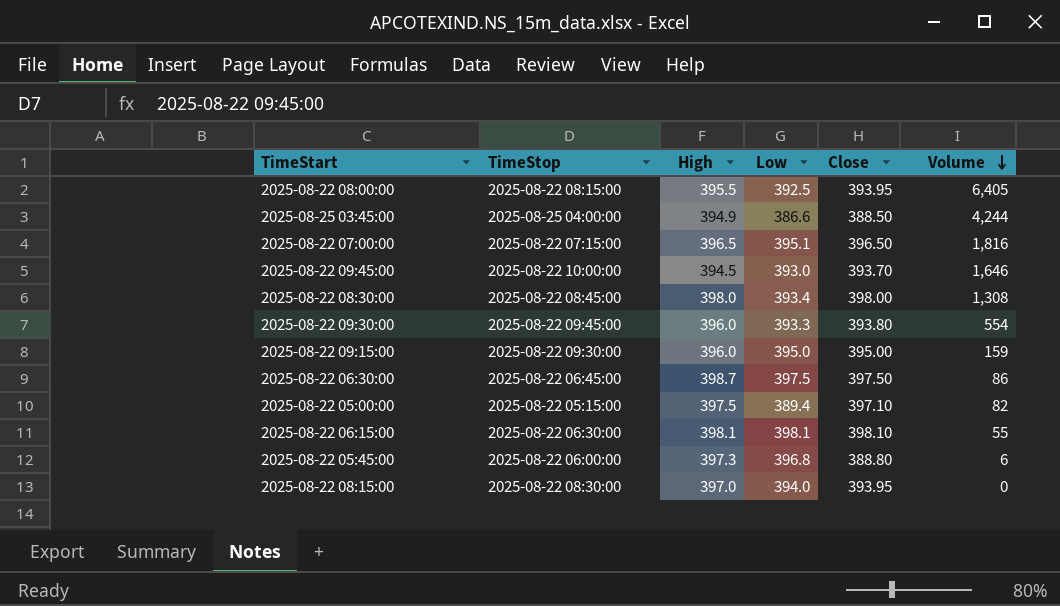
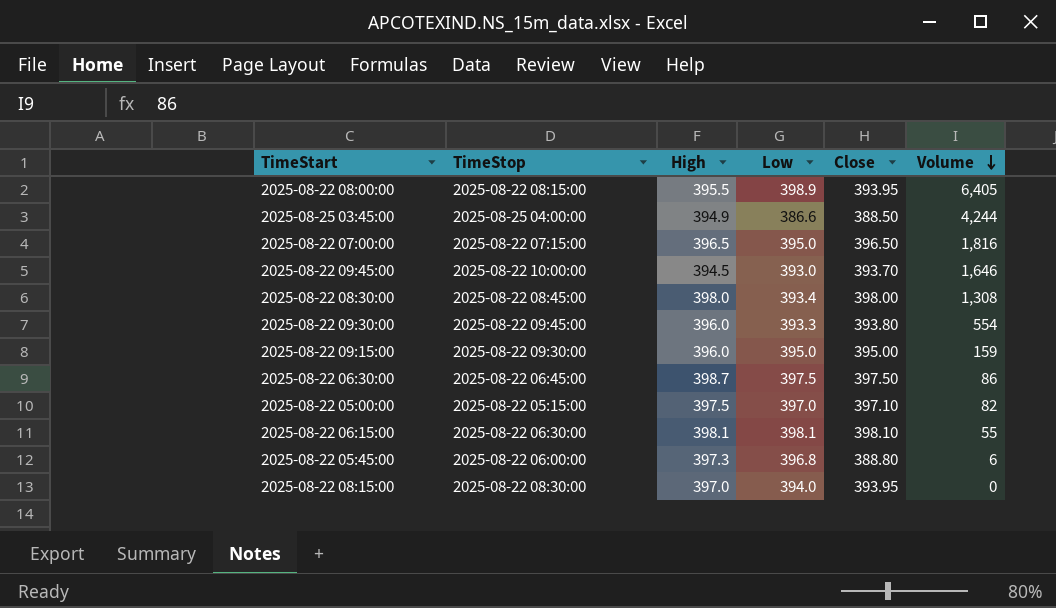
2025-08-22 08:00:00 | Low: 392.5 -> 398.9
2025-08-22 07:00:00 | Low: 395.1 -> 395.0
2025-08-22 05:00:00 | Low: 389.4 -> 397.0

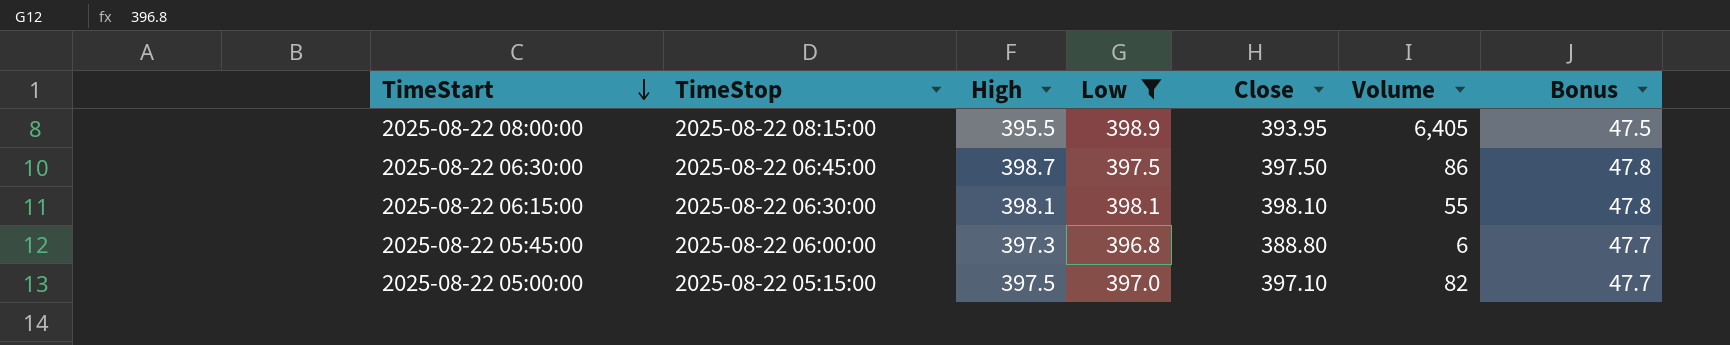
filter: none -> Low >= 396.8
row order: Volume descending -> TimeStart descending
column Bonus | formula: none -> [High] * 0.12

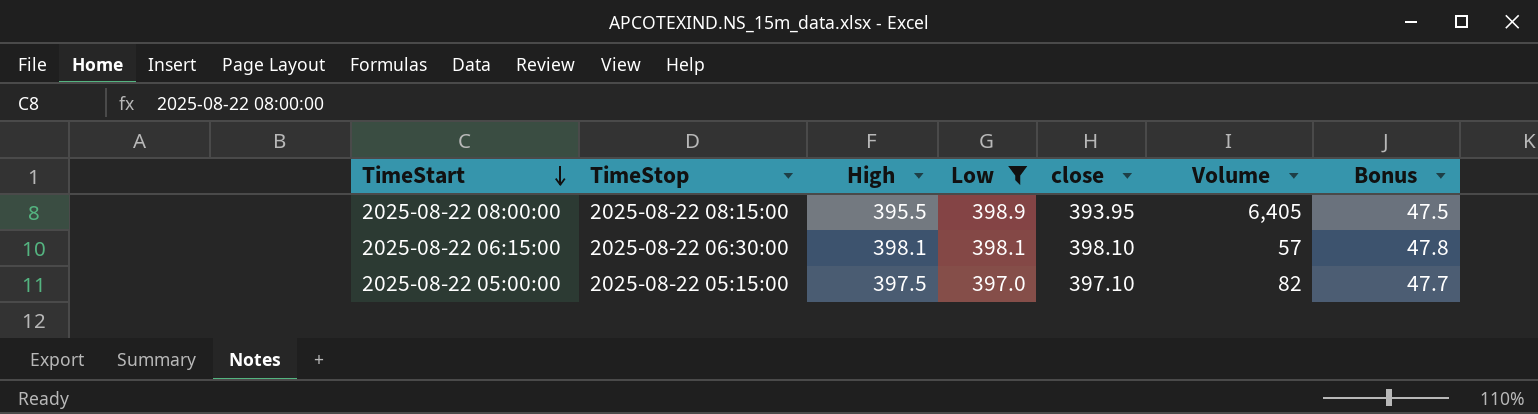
column name: Close -> close
row 2025-08-22 06:30:00: 2025-08-22 06:45:00 | 398.7 | 397.5 | 397.50 | 86 | 47.8 -> none
row 2025-08-22 05:45:00: 2025-08-22 06:00:00 | 397.3 | 396.8 | 388.80 | 6 | 47.7 -> none
2025-08-22 06:15:00 | Volume: 55 -> 57

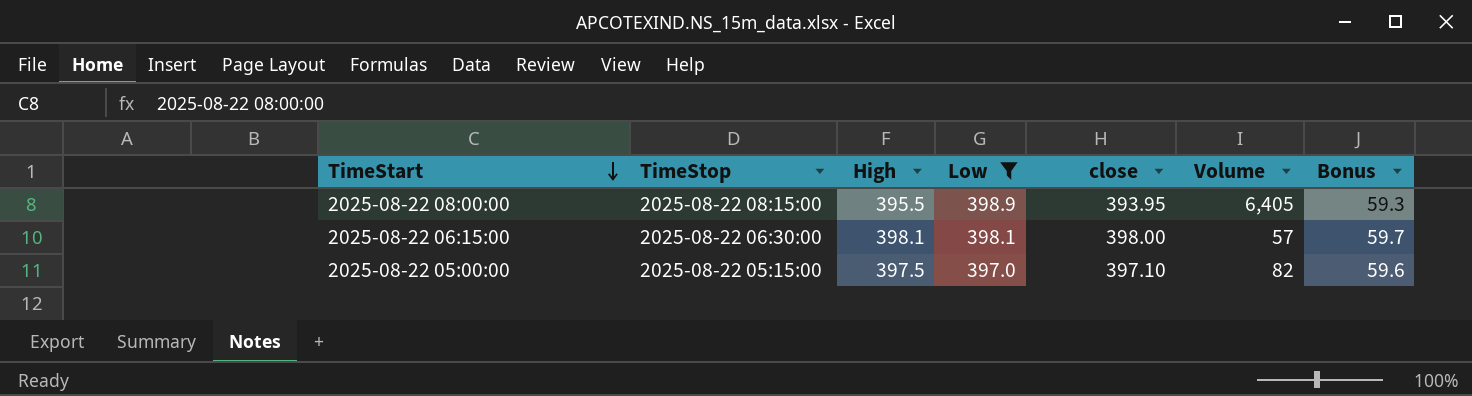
column Bonus | formula: [High] * 0.12 -> [High] * 0.15
2025-08-22 06:15:00 | close: 398.10 -> 398.00

